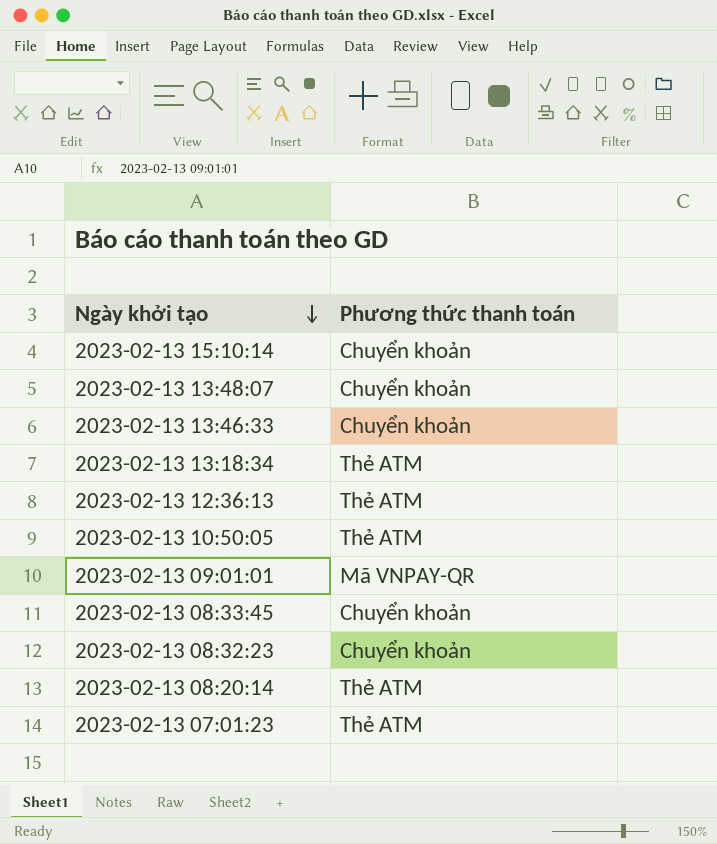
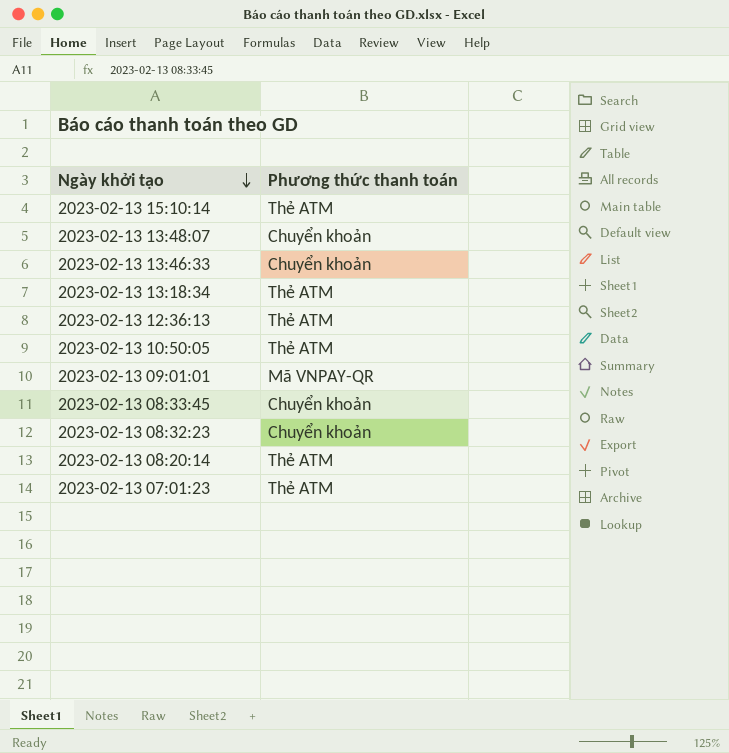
2023-02-13 15:10:14 | Phương thức thanh toán: Chuyển khoản -> Thẻ ATM

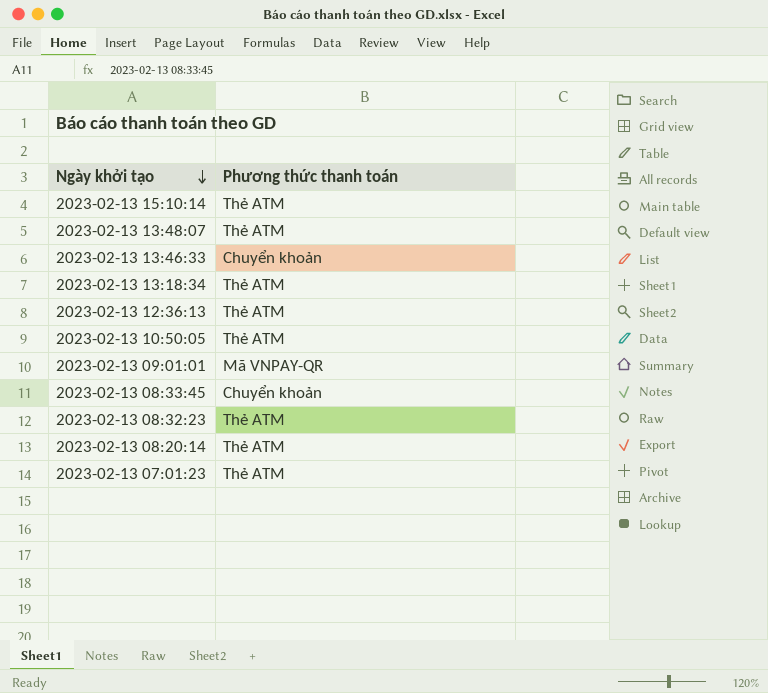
2023-02-13 13:48:07 | Phương thức thanh toán: Chuyển khoản -> Thẻ ATM
2023-02-13 08:32:23 | Phương thức thanh toán: Chuyển khoản -> Thẻ ATM

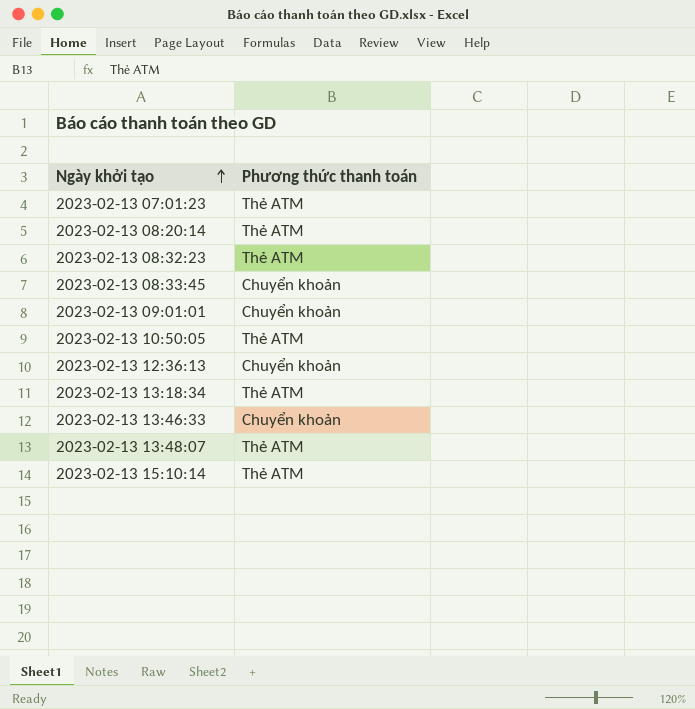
row order: Ngày khởi tạo descending -> Ngày khởi tạo ascending
2023-02-13 09:01:01 | Phương thức thanh toán: Mã VNPAY-QR -> Chuyển khoản
2023-02-13 12:36:13 | Phương thức thanh toán: Thẻ ATM -> Chuyển khoản

